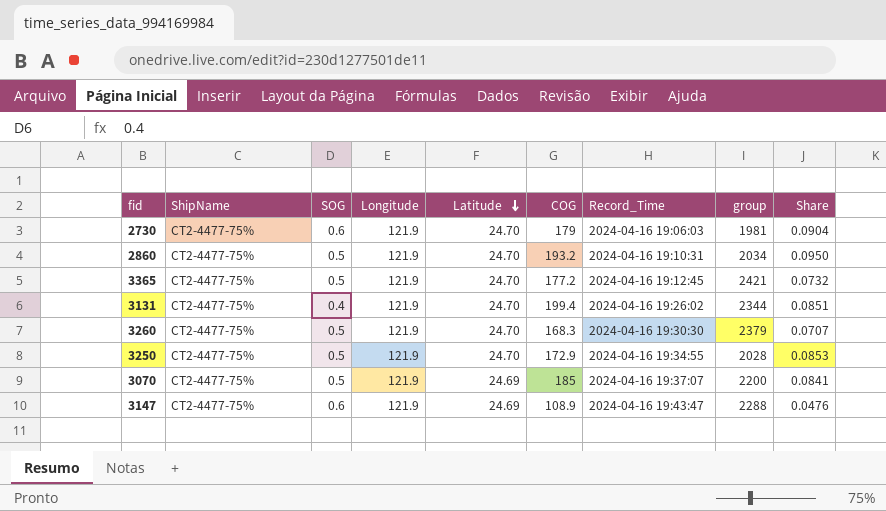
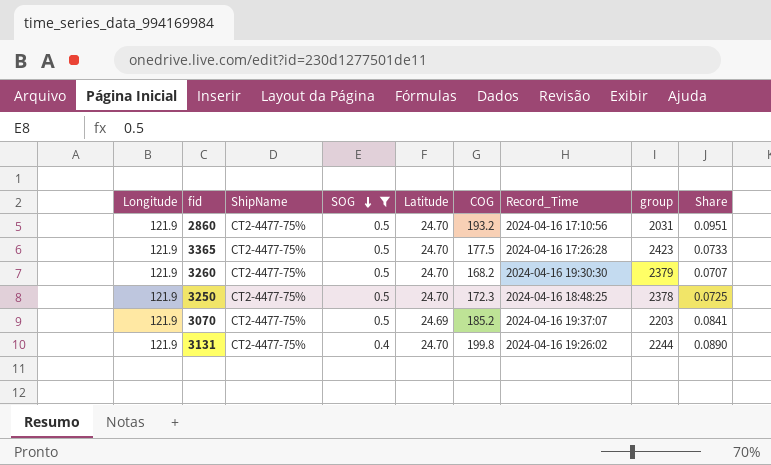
filter: none -> SOG != 0.6
row order: Latitude descending -> SOG descending
column Longitude | position: 4 -> 1
2860 | Record_Time: 2024-04-16 19:10:31 -> 2024-04-16 17:10:56
2860 | group: 2034 -> 2031
2860 | Share: 0.0950 -> 0.0951
3365 | COG: 177.2 -> 177.5
3365 | Record_Time: 2024-04-16 19:12:45 -> 2024-04-16 17:26:28
3365 | group: 2421 -> 2423
3365 | Share: 0.0732 -> 0.0733
3260 | COG: 168.3 -> 168.2
3250 | COG: 172.9 -> 172.3
3250 | Record_Time: 2024-04-16 19:34:55 -> 2024-04-16 18:48:25
3250 | group: 2028 -> 2378
3250 | Share: 0.0853 -> 0.0725
3070 | COG: 185 -> 185.2
3070 | group: 2200 -> 2203
3131 | COG: 199.4 -> 199.8
3131 | group: 2344 -> 2244
3131 | Share: 0.0851 -> 0.0890

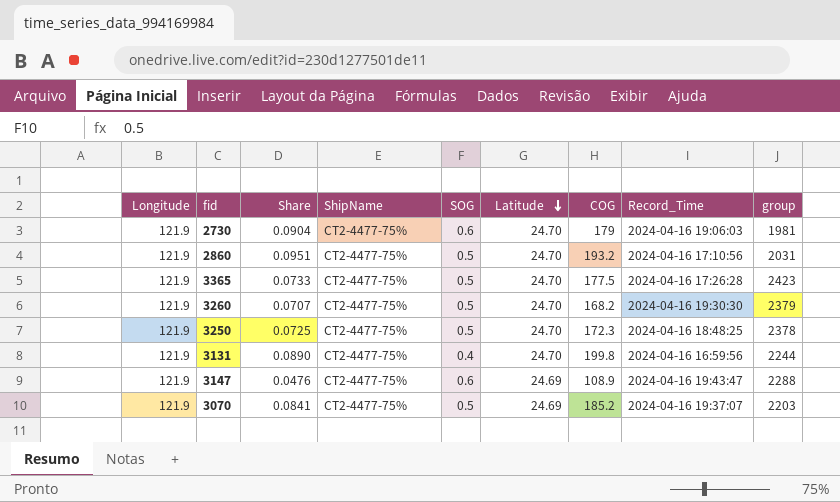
filter: SOG != 0.6 -> none
row order: SOG descending -> Latitude descending
column Share | position: 9 -> 3
3131 | Record_Time: 2024-04-16 19:26:02 -> 2024-04-16 16:59:56

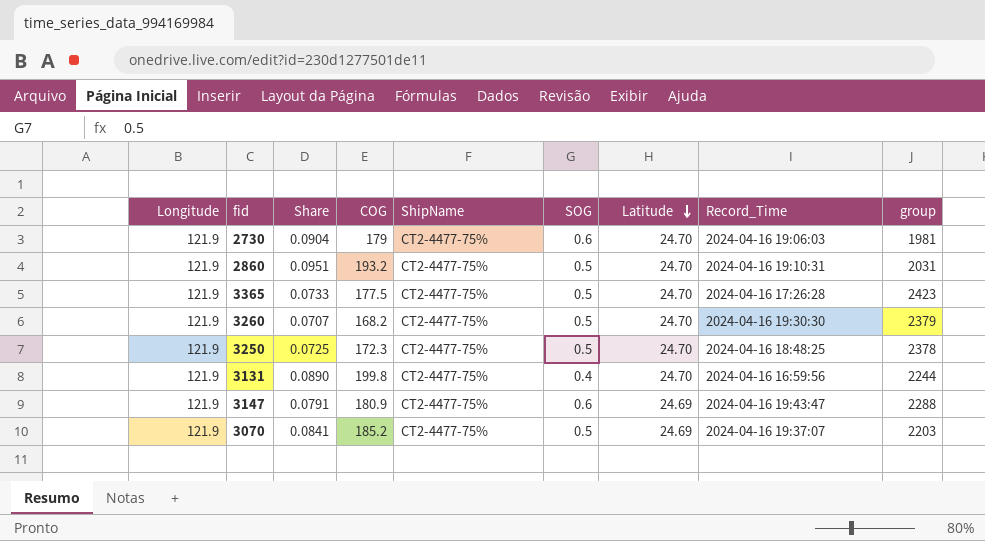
column COG | position: 7 -> 4
2860 | Record_Time: 2024-04-16 17:10:56 -> 2024-04-16 19:10:31
3147 | Share: 0.0476 -> 0.0791
3147 | COG: 108.9 -> 180.9

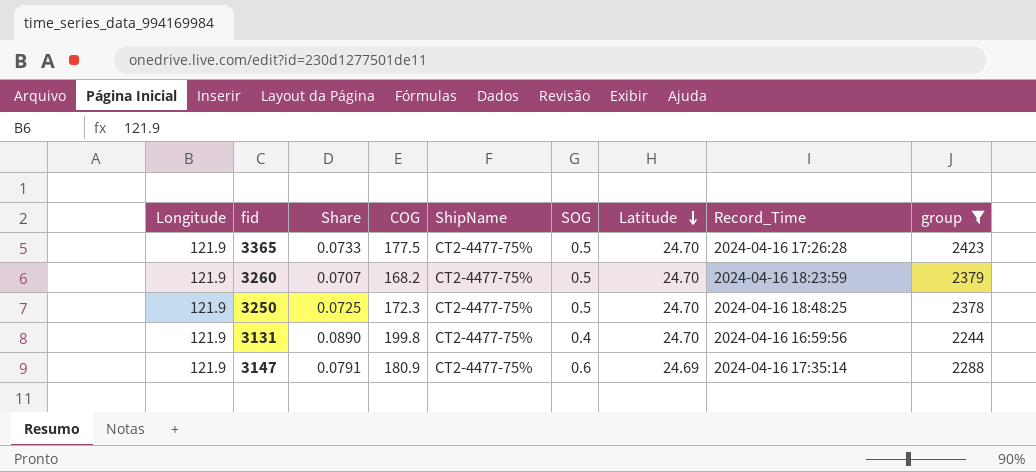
filter: none -> group >= 2244
3260 | Record_Time: 2024-04-16 19:30:30 -> 2024-04-16 18:23:59
3147 | Record_Time: 2024-04-16 19:43:47 -> 2024-04-16 17:35:14

